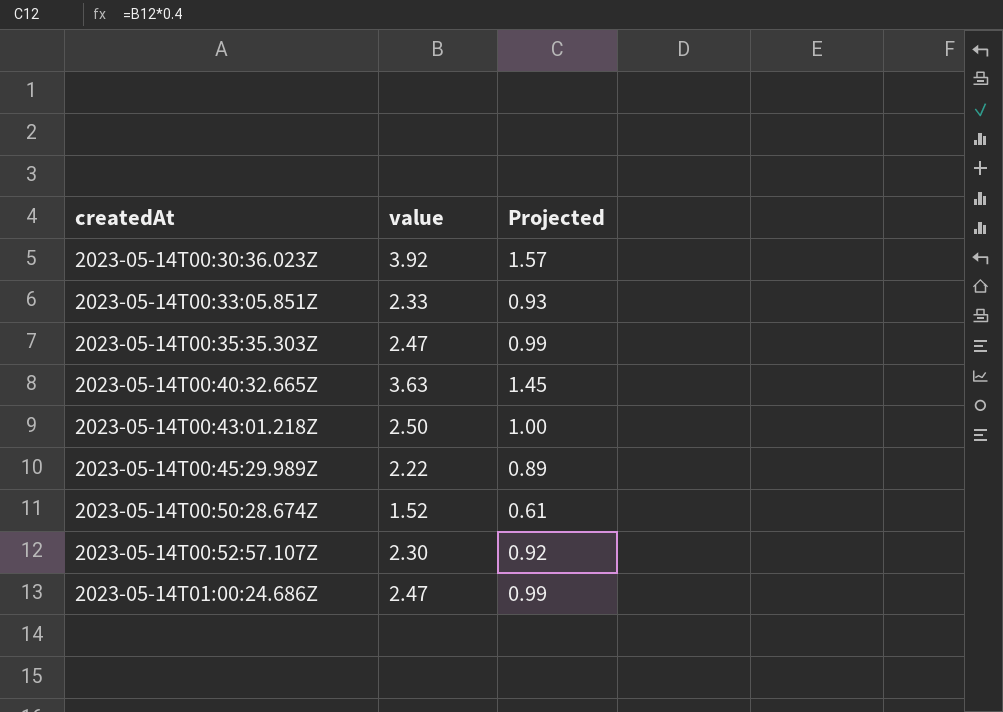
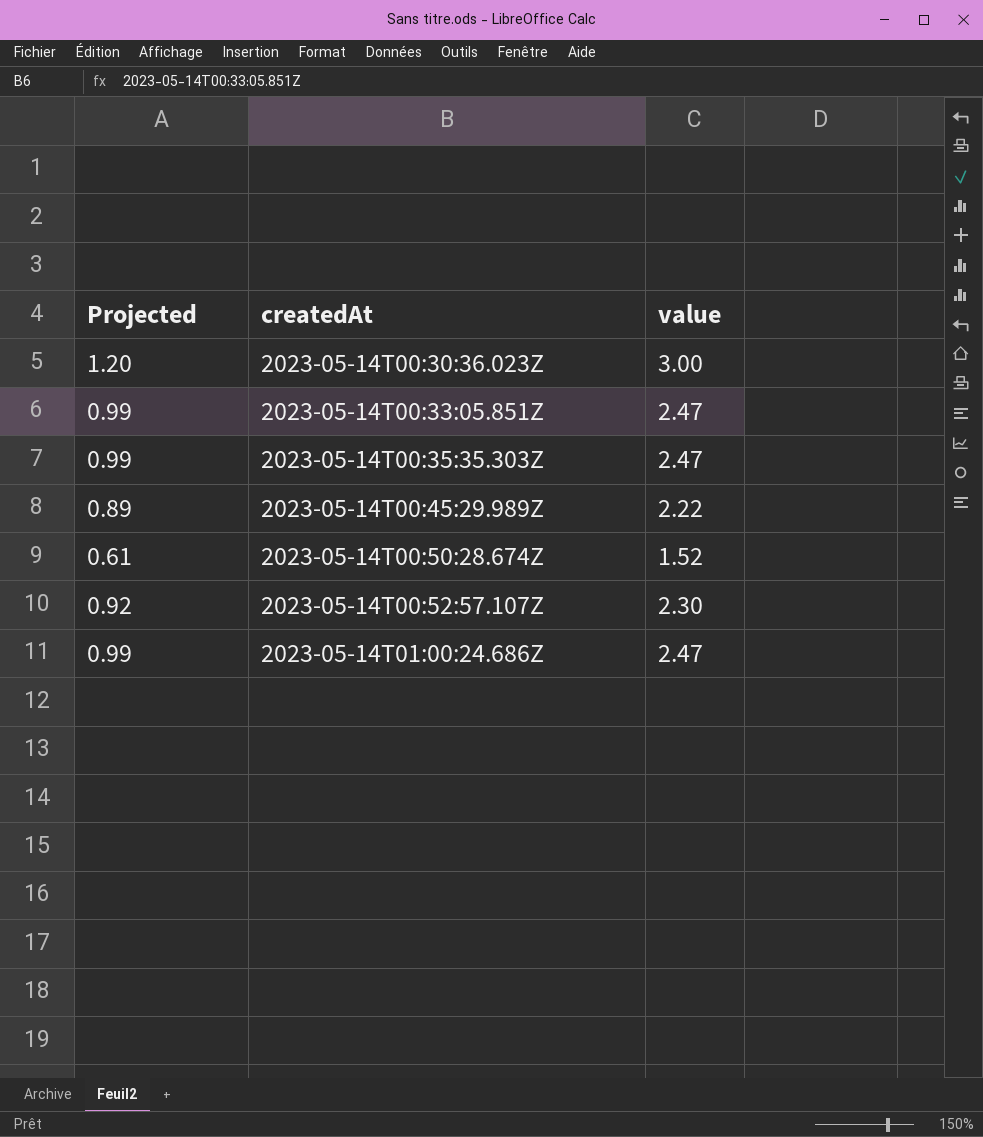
column Projected | position: 3 -> 1
row 2023-05-14T00:40:32.665Z: 3.63 | 1.45 -> none
row 2023-05-14T00:43:01.218Z: 2.50 | 1.00 -> none
2023-05-14T00:30:36.023Z | Projected: 1.57 -> 1.20
2023-05-14T00:30:36.023Z | value: 3.92 -> 3.00
2023-05-14T00:33:05.851Z | Projected: 0.93 -> 0.99
2023-05-14T00:33:05.851Z | value: 2.33 -> 2.47

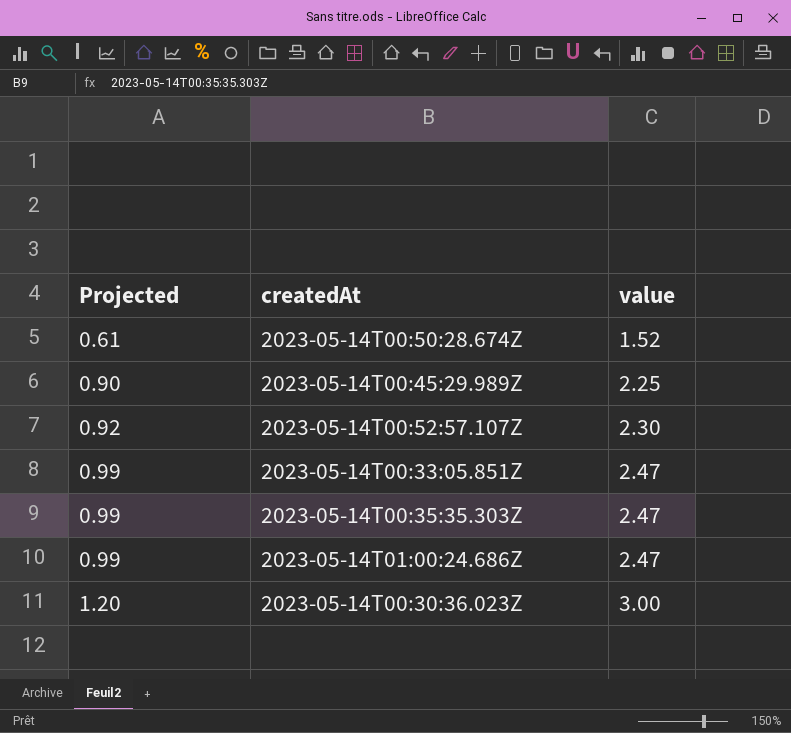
row order: createdAt ascending -> Projected ascending
2023-05-14T00:45:29.989Z | Projected: 0.89 -> 0.90
2023-05-14T00:45:29.989Z | value: 2.22 -> 2.25

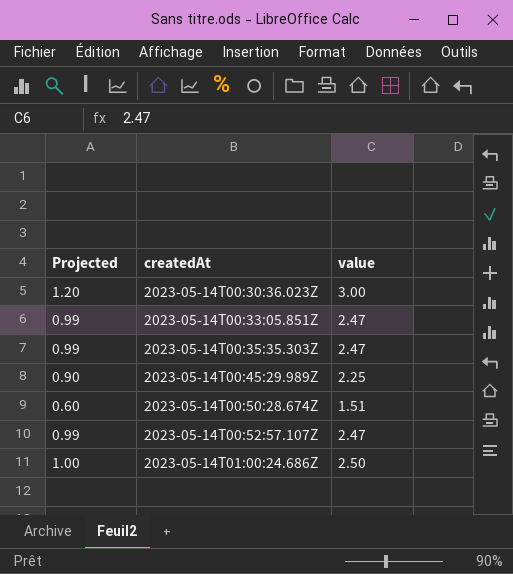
row order: Projected ascending -> createdAt ascending
2023-05-14T00:50:28.674Z | Projected: 0.61 -> 0.60
2023-05-14T00:50:28.674Z | value: 1.52 -> 1.51
2023-05-14T00:52:57.107Z | Projected: 0.92 -> 0.99
2023-05-14T00:52:57.107Z | value: 2.30 -> 2.47
2023-05-14T01:00:24.686Z | Projected: 0.99 -> 1.00
2023-05-14T01:00:24.686Z | value: 2.47 -> 2.50

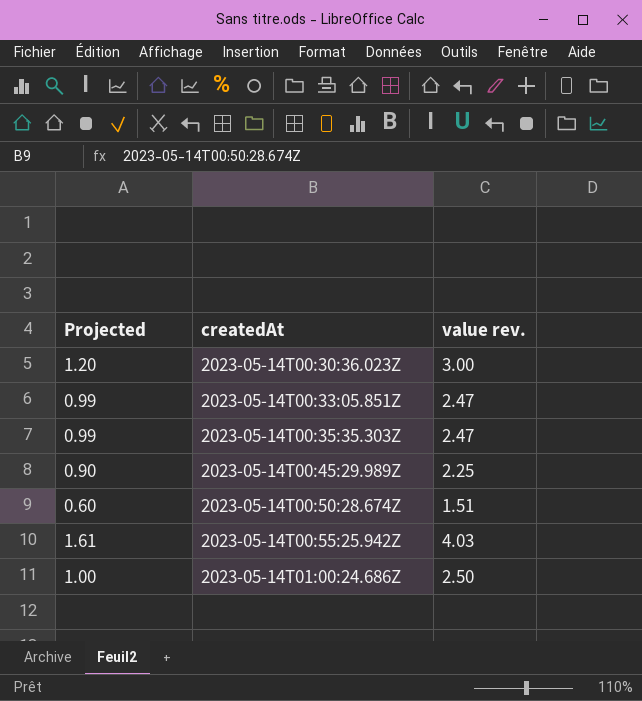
column name: value -> value rev.
row 2023-05-14T00:52:57.107Z: 0.99 | 2.47 -> none
row 2023-05-14T00:55:25.942Z: none -> 1.61 | 4.03

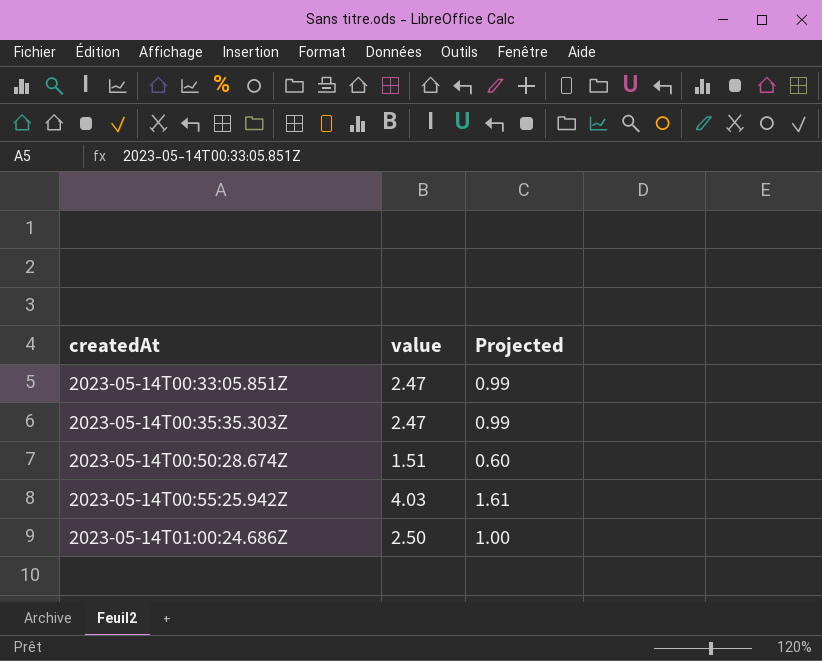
column name: value rev. -> value
column Projected | position: 1 -> 3
row 2023-05-14T00:30:36.023Z: 1.20 | 3.00 -> none
row 2023-05-14T00:45:29.989Z: 0.90 | 2.25 -> none

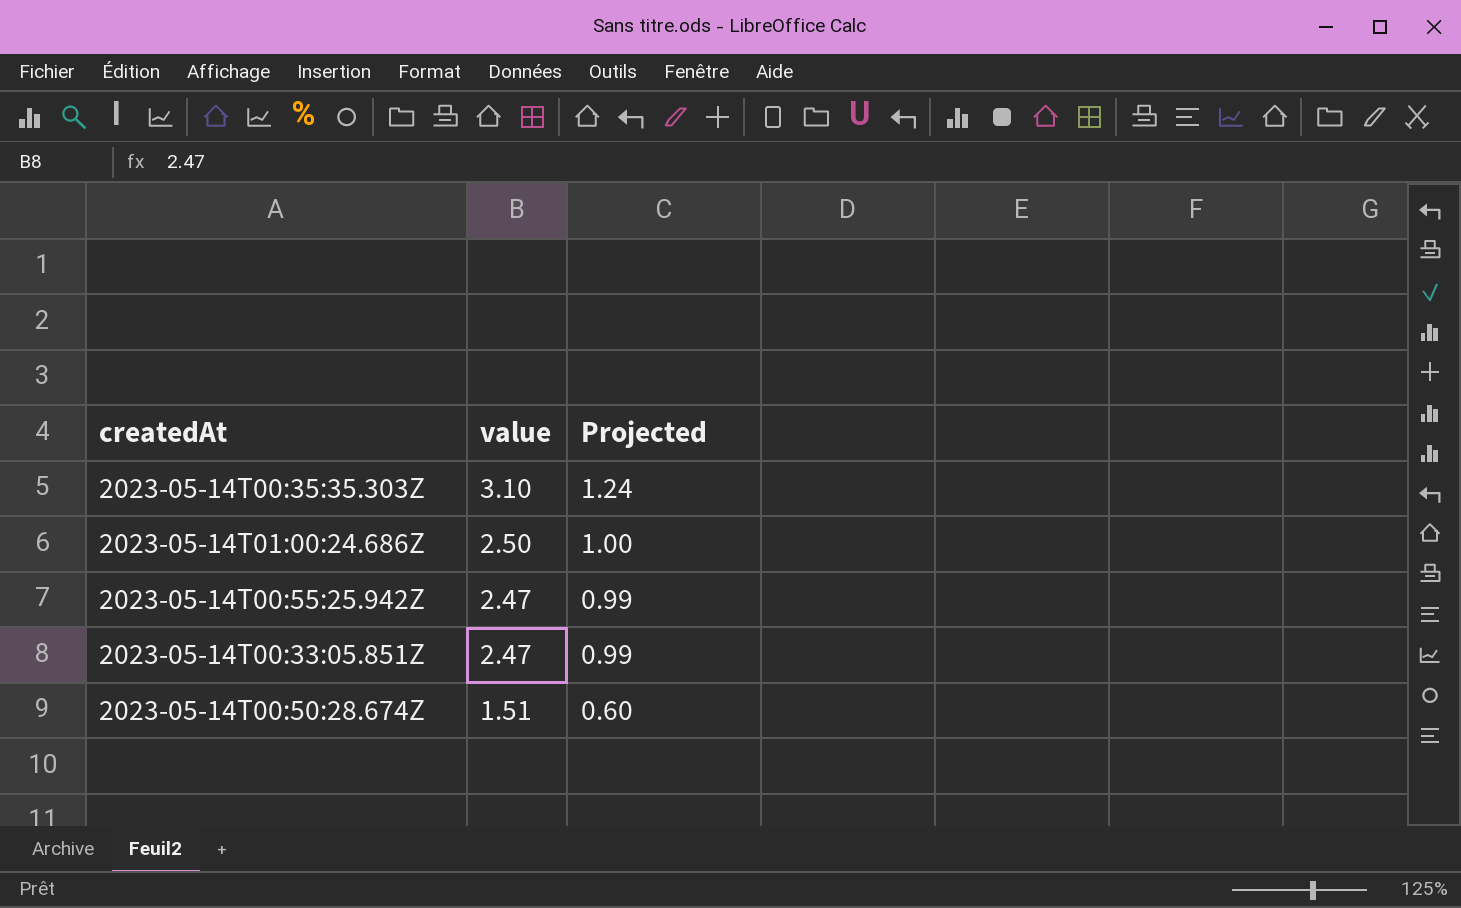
row order: createdAt ascending -> value descending
2023-05-14T00:35:35.303Z | value: 2.47 -> 3.10
2023-05-14T00:35:35.303Z | Projected: 0.99 -> 1.24
2023-05-14T00:55:25.942Z | value: 4.03 -> 2.47
2023-05-14T00:55:25.942Z | Projected: 1.61 -> 0.99

